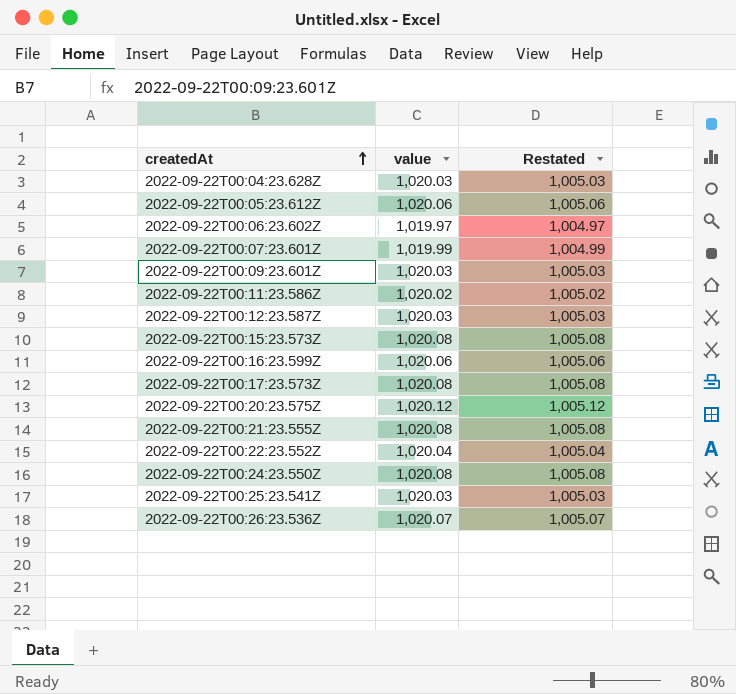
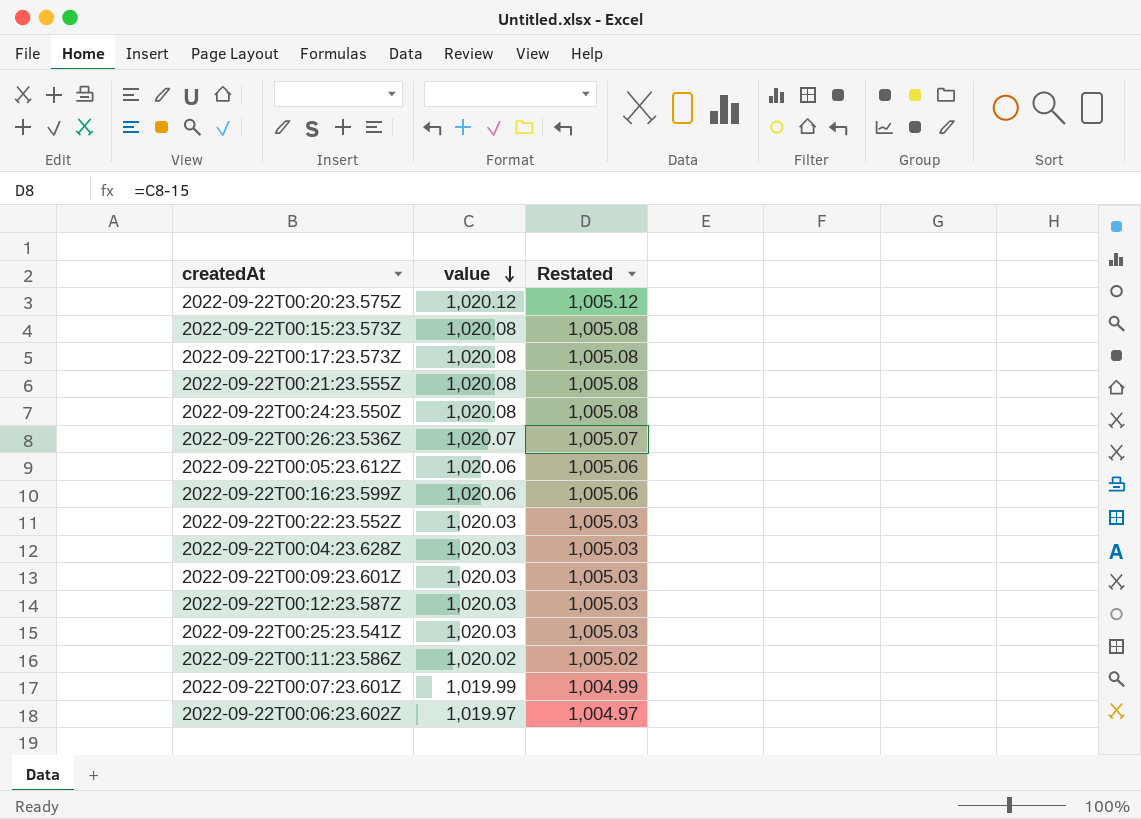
row order: createdAt ascending -> value descending
2022-09-22T00:22:23.552Z | value: 1,020.04 -> 1,020.03
2022-09-22T00:22:23.552Z | Restated: 1,005.04 -> 1,005.03

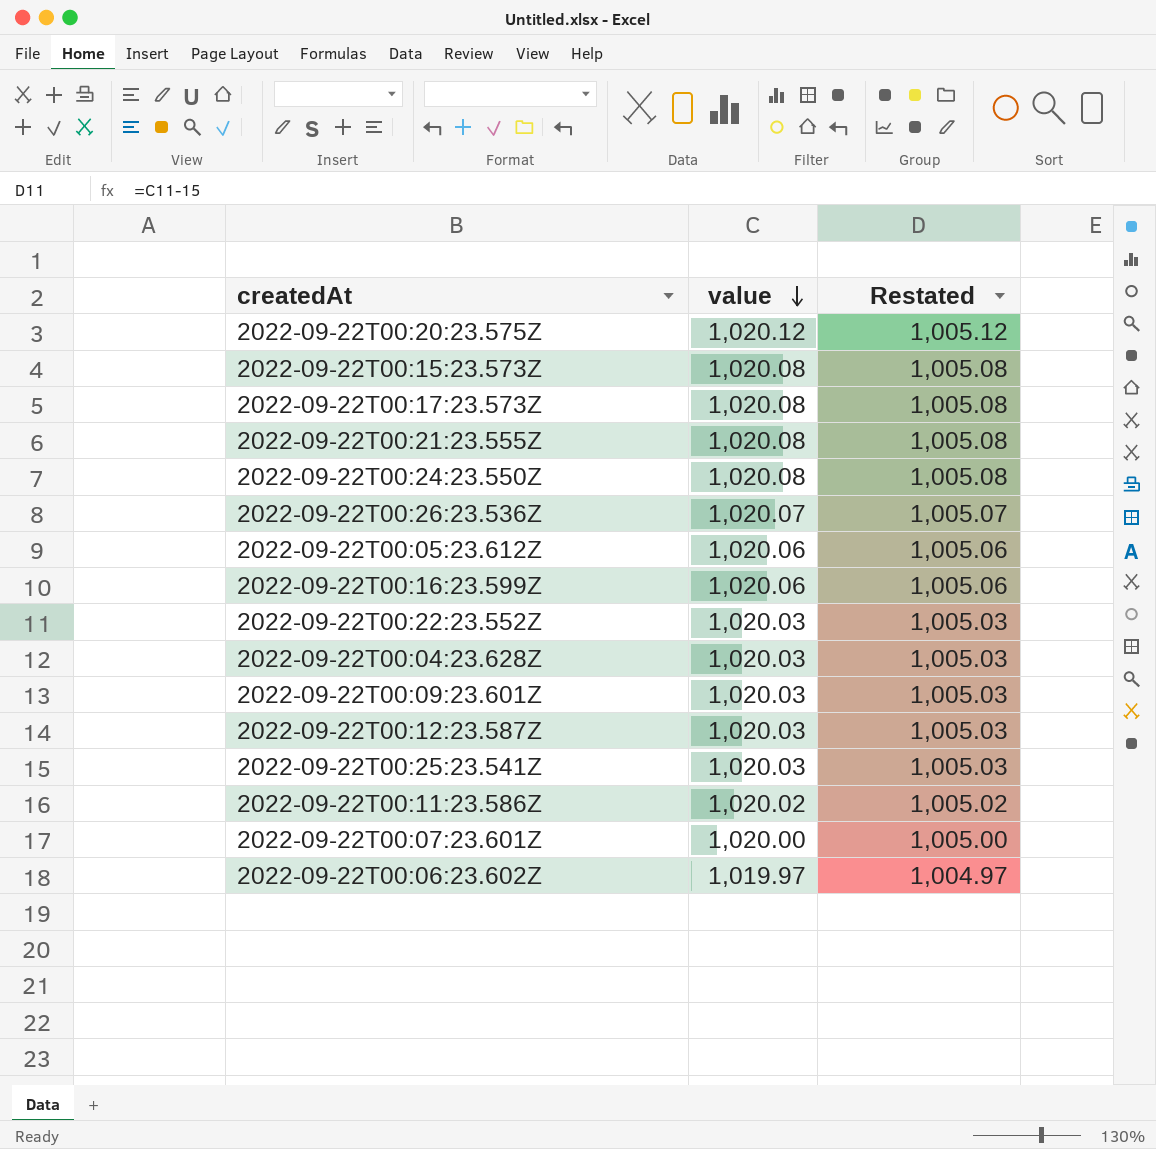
2022-09-22T00:07:23.601Z | value: 1,019.99 -> 1,020.00
2022-09-22T00:07:23.601Z | Restated: 1,004.99 -> 1,005.00

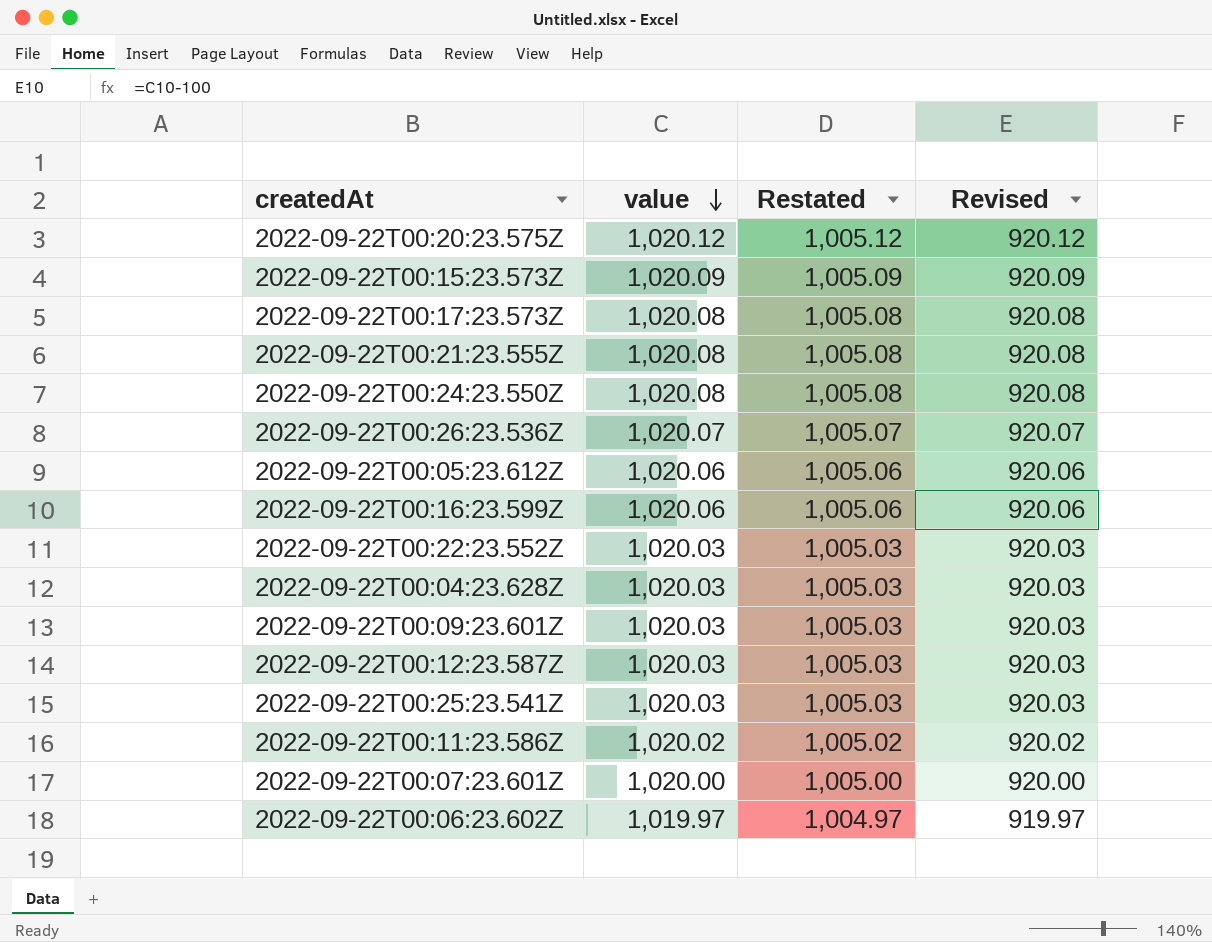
column Revised | formula: none -> [value] - 100
2022-09-22T00:15:23.573Z | value: 1,020.08 -> 1,020.09
2022-09-22T00:15:23.573Z | Restated: 1,005.08 -> 1,005.09

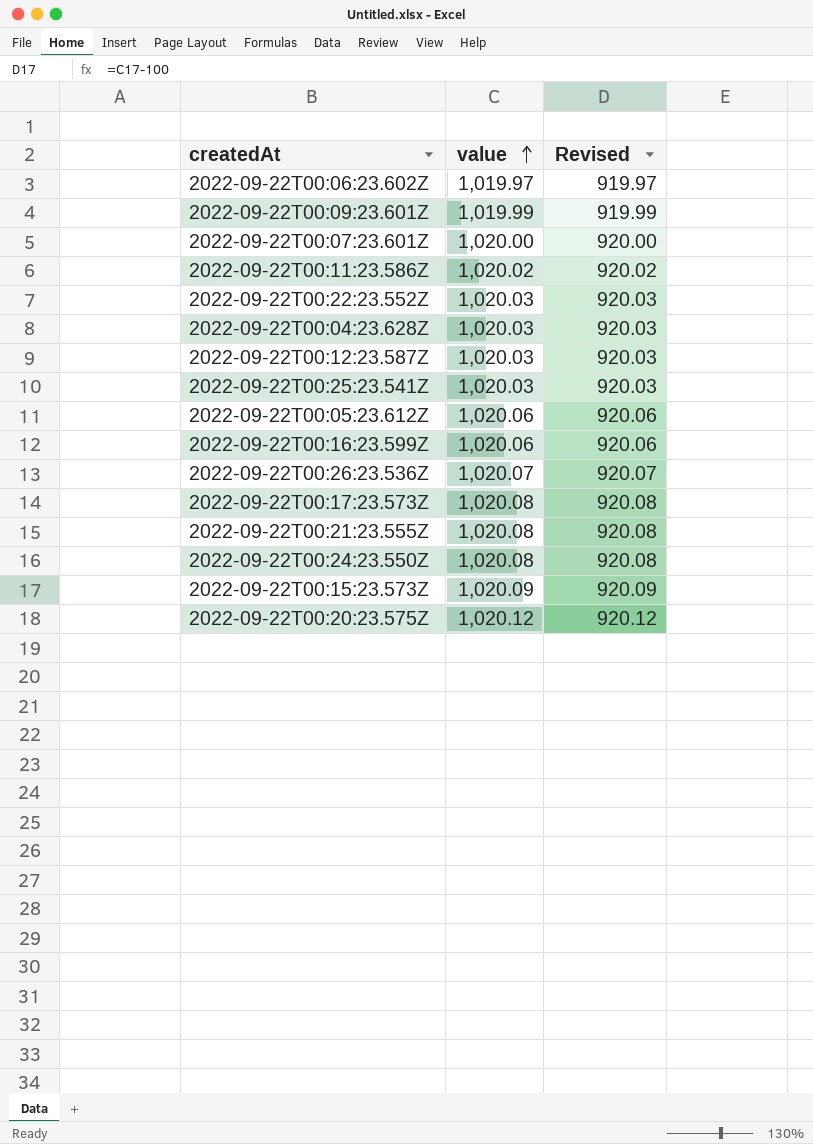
row order: value descending -> value ascending
column Restated | formula: [value] - 15 -> none
2022-09-22T00:09:23.601Z | value: 1,020.03 -> 1,019.99
2022-09-22T00:09:23.601Z | Revised: 920.03 -> 919.99

